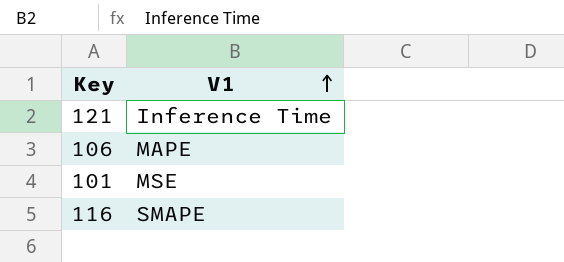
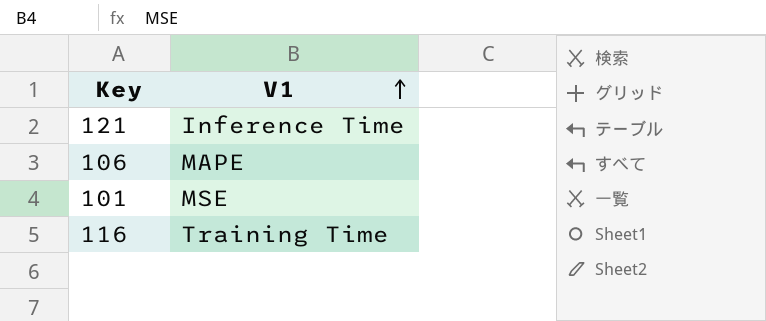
116 | V1: SMAPE -> Training Time

